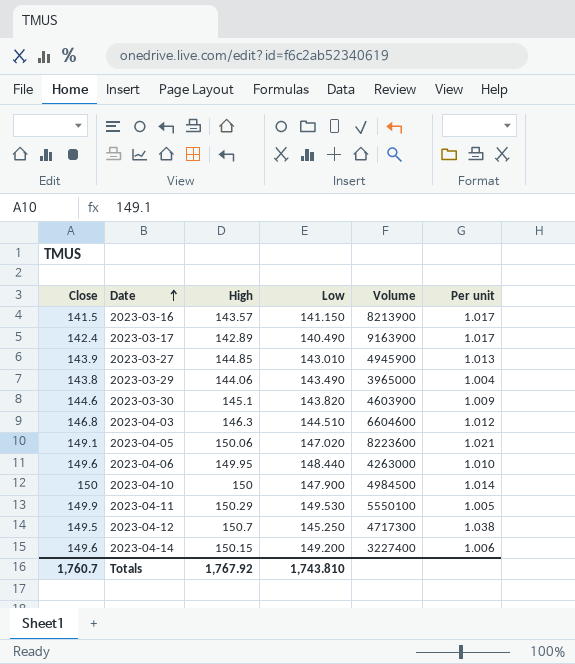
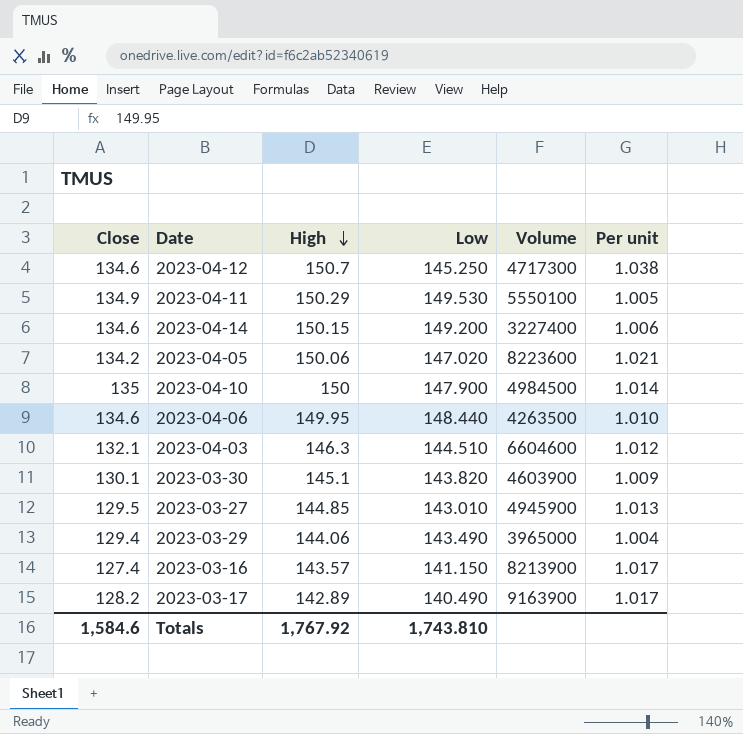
row order: Date ascending -> High descending
2023-04-12 | Close: 149.5 -> 134.6
2023-04-11 | Close: 149.9 -> 134.9
2023-04-14 | Close: 149.6 -> 134.6
2023-04-05 | Close: 149.1 -> 134.2
2023-04-10 | Close: 150 -> 135
2023-04-06 | Close: 149.6 -> 134.6
2023-04-06 | Volume: 4263000 -> 4263500
2023-04-03 | Close: 146.8 -> 132.1
2023-03-30 | Close: 144.6 -> 130.1
2023-03-27 | Close: 143.9 -> 129.5
2023-03-29 | Close: 143.8 -> 129.4
2023-03-16 | Close: 141.5 -> 127.4
2023-03-17 | Close: 142.4 -> 128.2
Totals | Close: 1,760.7 -> 1,584.6

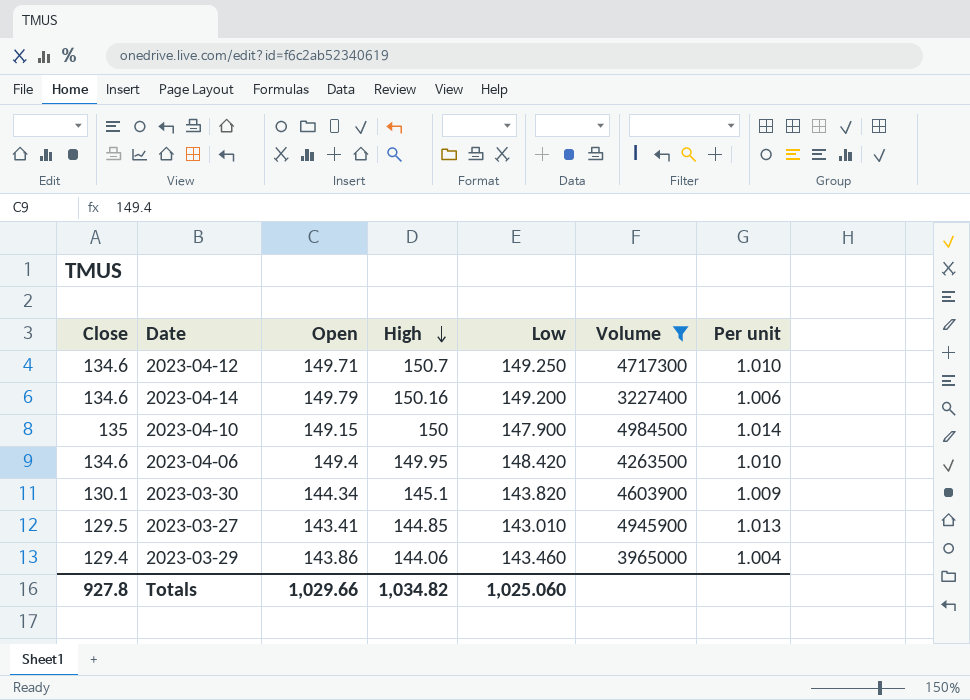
filter: none -> Volume <= 4984500
column Open | position: none -> 3
2023-04-12 | Low: 145.250 -> 149.250
2023-04-12 | Per unit: 1.038 -> 1.010
2023-04-14 | High: 150.15 -> 150.16
2023-04-06 | Low: 148.440 -> 148.420
2023-03-29 | Low: 143.490 -> 143.460
Totals | Close: 1,584.6 -> 927.8
Totals | High: 1,767.92 -> 1,034.82
Totals | Low: 1,743.810 -> 1,025.060

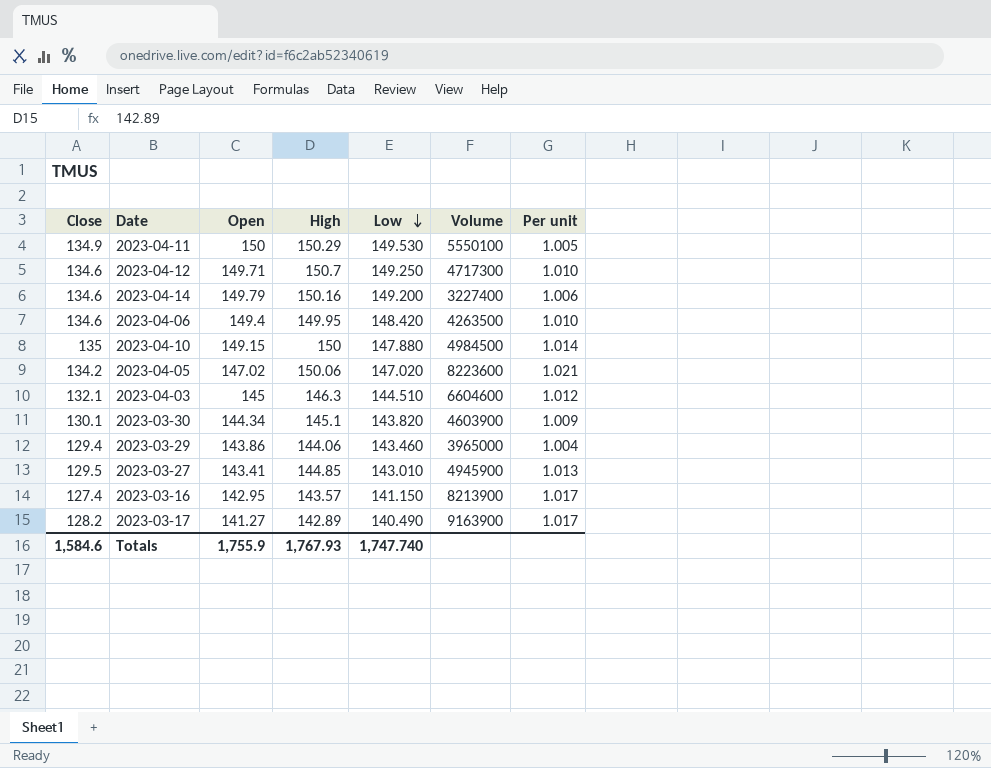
filter: Volume <= 4984500 -> none
row order: High descending -> Low descending
2023-04-10 | Low: 147.900 -> 147.880
Totals | Close: 927.8 -> 1,584.6
Totals | Open: 1,029.66 -> 1,755.9
Totals | High: 1,034.82 -> 1,767.93
Totals | Low: 1,025.060 -> 1,747.740

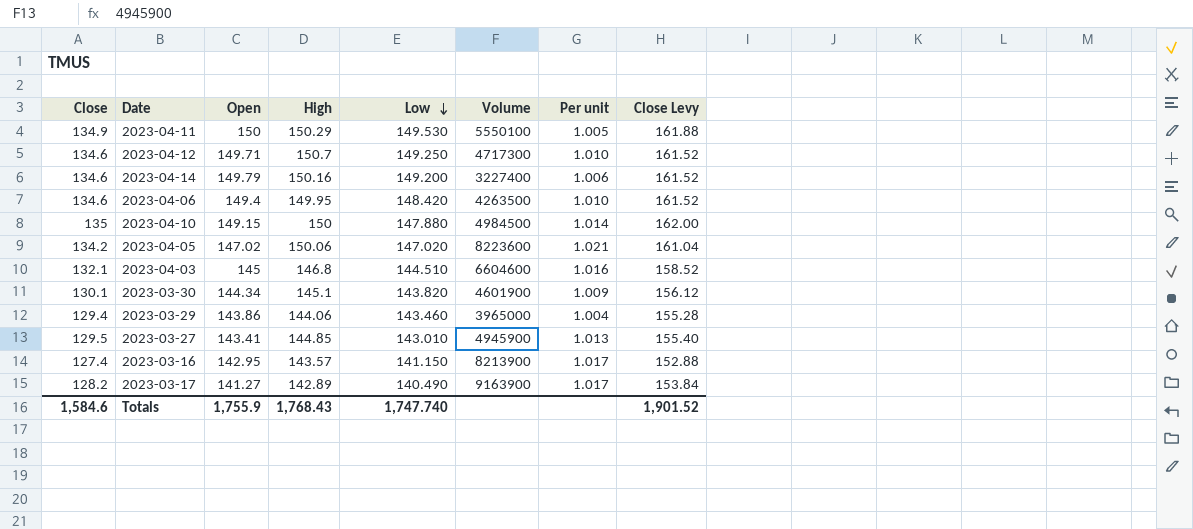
column Close Levy | formula: none -> [Close] * 1.2
2023-04-03 | High: 146.3 -> 146.8
2023-04-03 | Per unit: 1.012 -> 1.016
2023-03-30 | Volume: 4603900 -> 4601900
Totals | High: 1,767.93 -> 1,768.43

